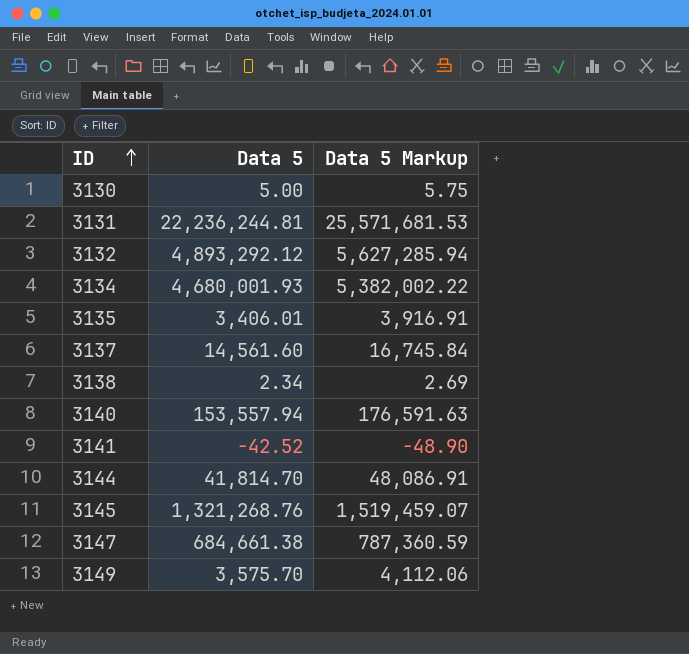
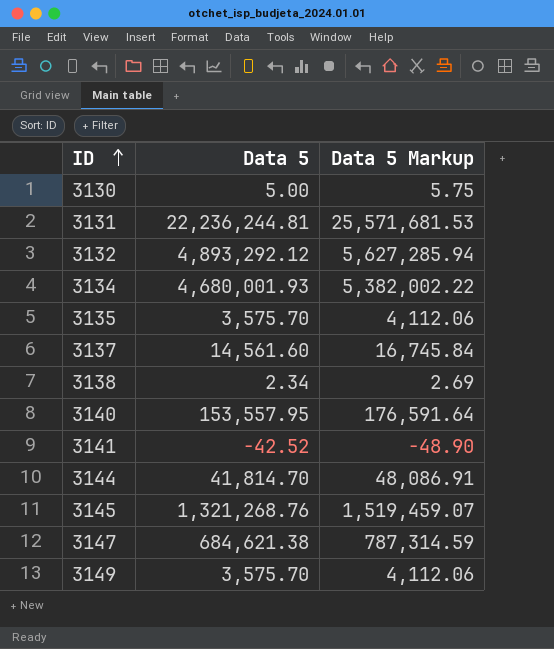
3135 | Data 5: 3,406.01 -> 3,575.70
3135 | Data 5 Markup: 3,916.91 -> 4,112.06
3140 | Data 5: 153,557.94 -> 153,557.95
3140 | Data 5 Markup: 176,591.63 -> 176,591.64
3147 | Data 5: 684,661.38 -> 684,621.38
3147 | Data 5 Markup: 787,360.59 -> 787,314.59

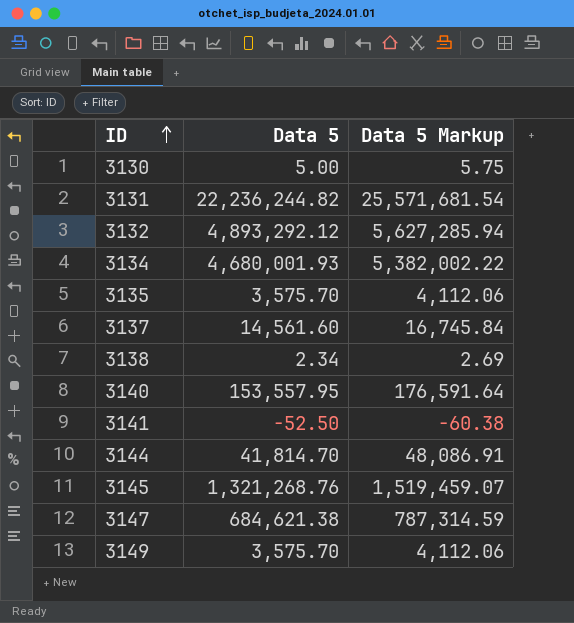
3131 | Data 5: 22,236,244.81 -> 22,236,244.82
3131 | Data 5 Markup: 25,571,681.53 -> 25,571,681.54
3141 | Data 5: -42.52 -> -52.50
3141 | Data 5 Markup: -48.90 -> -60.38

